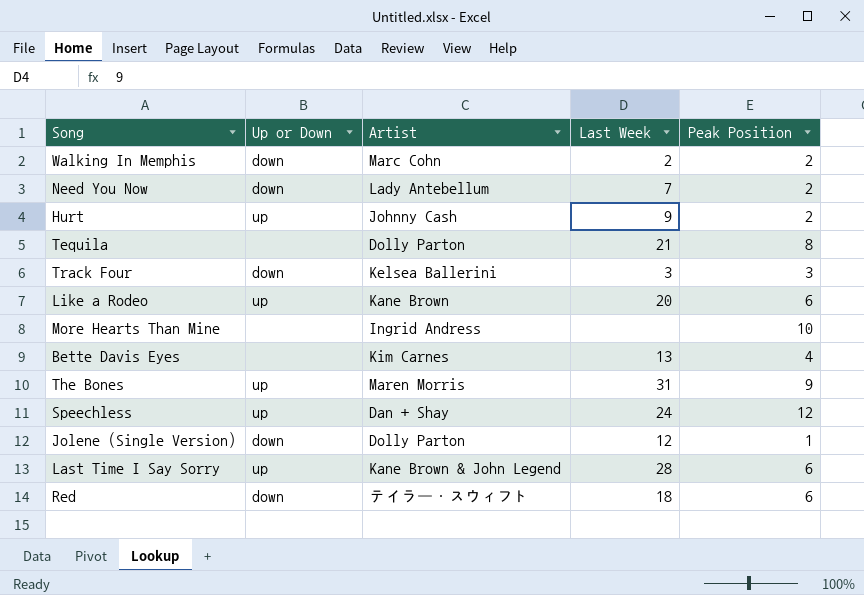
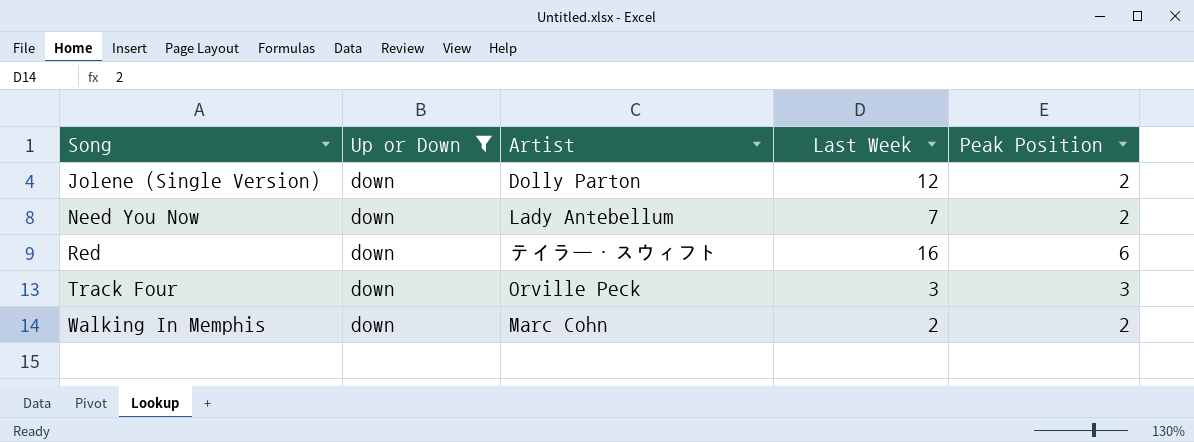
filter: none -> Up or Down = down
row order: none -> Song ascending
Jolene (Single Version) | Peak Position: 1 -> 2
Red | Last Week: 18 -> 16
Track Four | Artist: Kelsea Ballerini -> Orville Peck

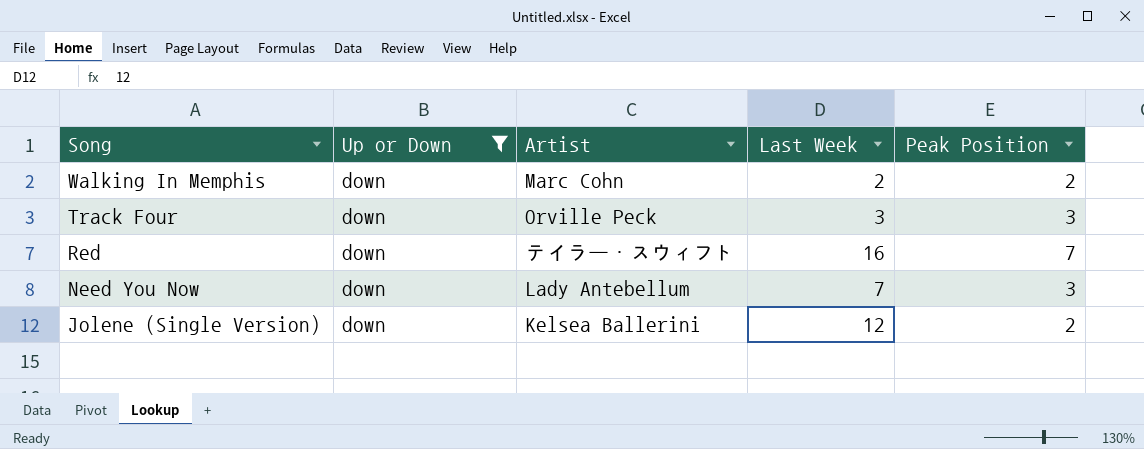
row order: Song ascending -> Song descending
Red | Peak Position: 6 -> 7
Need You Now | Peak Position: 2 -> 3
Jolene (Single Version) | Artist: Dolly Parton -> Kelsea Ballerini

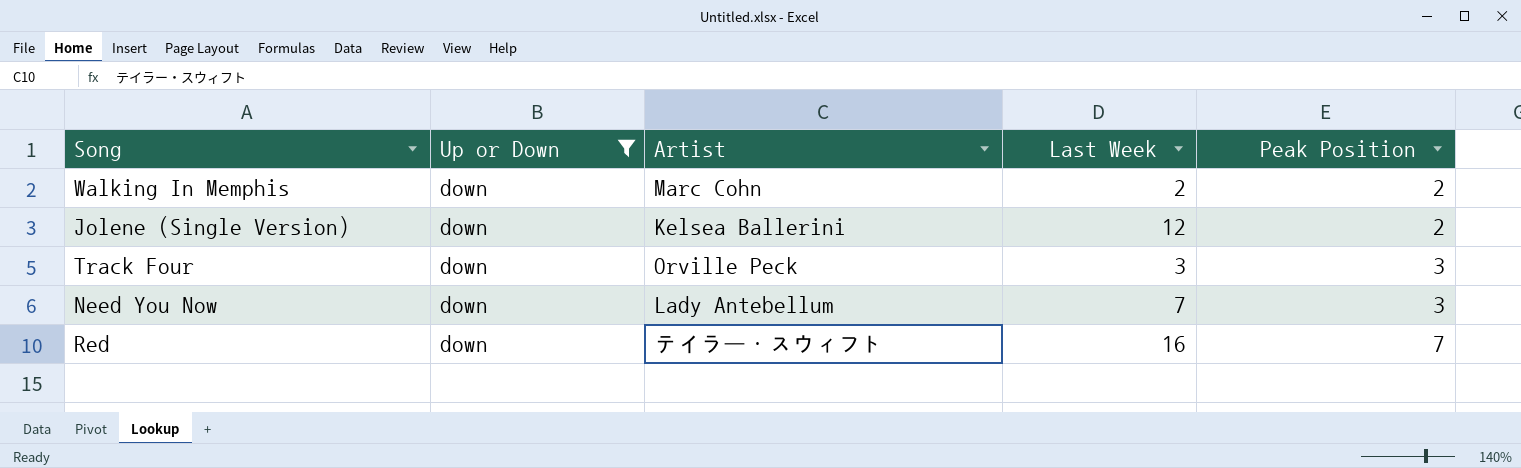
row order: Song descending -> Peak Position ascending

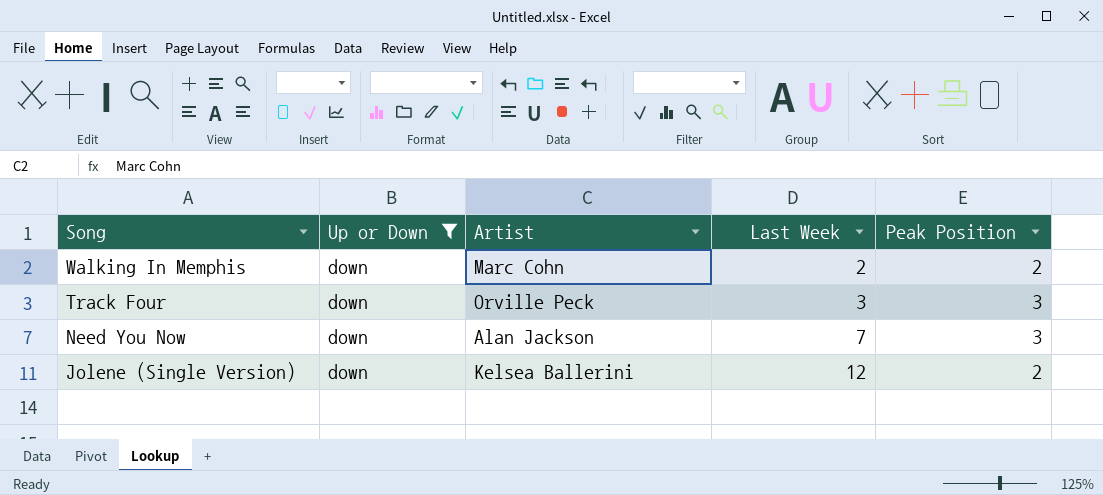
row order: Peak Position ascending -> Song descending
row Red: down | テイラー・スウィフト | 16 | 7 -> none
Need You Now | Artist: Lady Antebellum -> Alan Jackson

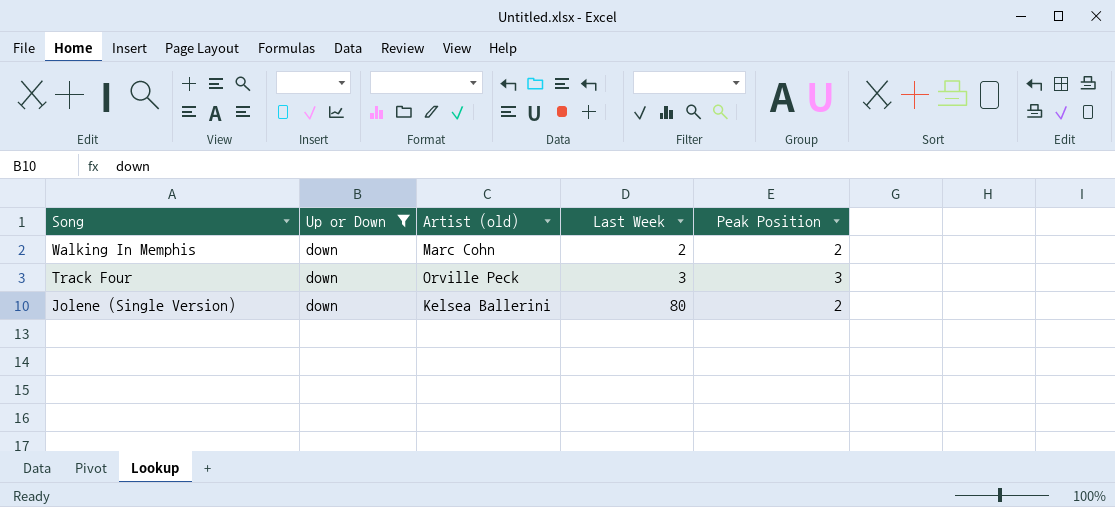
column name: Artist -> Artist (old)
row Need You Now: down | Alan Jackson | 7 | 3 -> none
Jolene (Single Version) | Last Week: 12 -> 80

